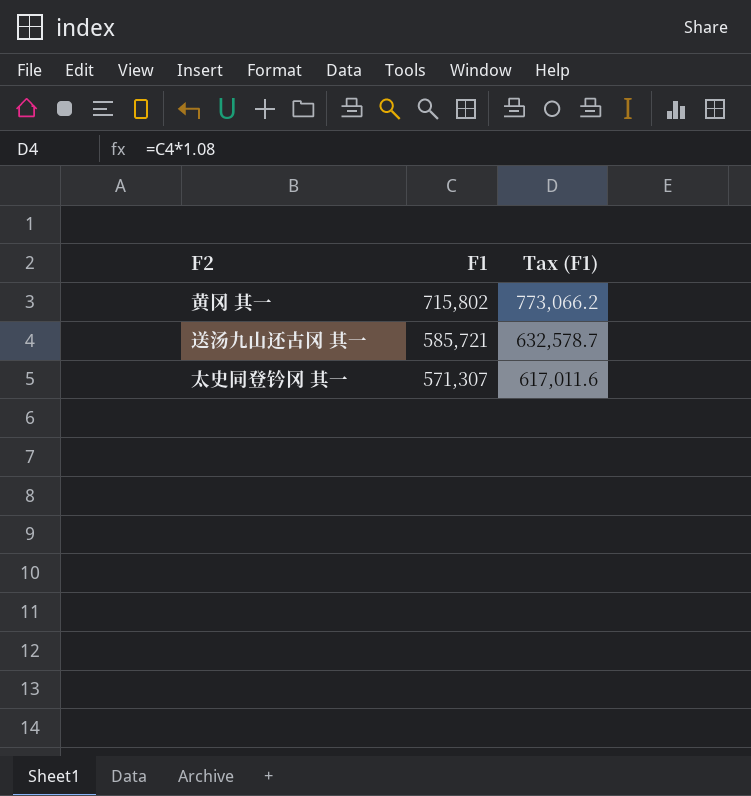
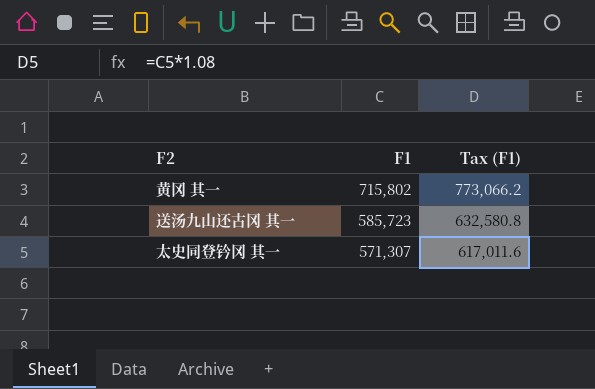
送汤九山还古冈 其一 | F1: 585,721 -> 585,723
送汤九山还古冈 其一 | Tax (F1): 632,578.7 -> 632,580.8

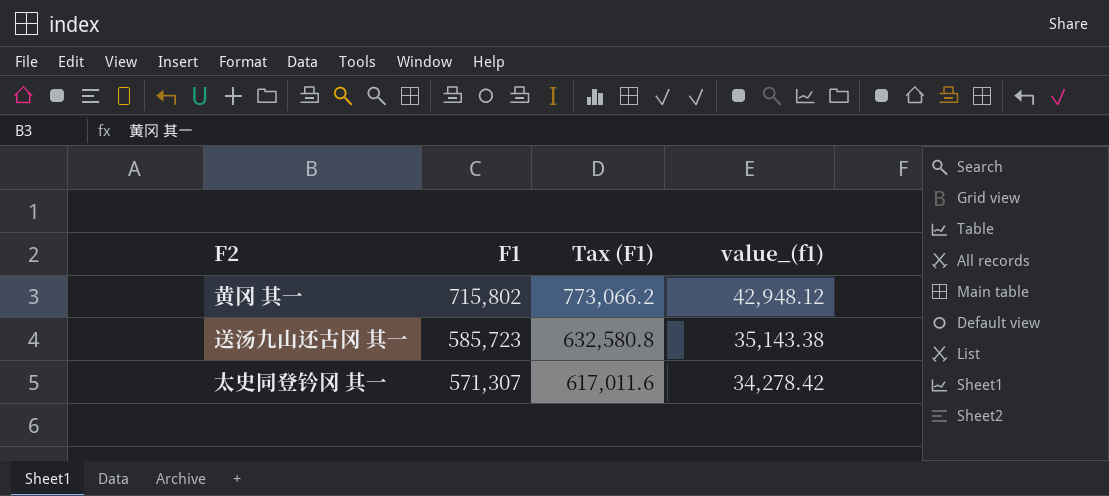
column value_(f1) | formula: none -> [F1] * 0.06

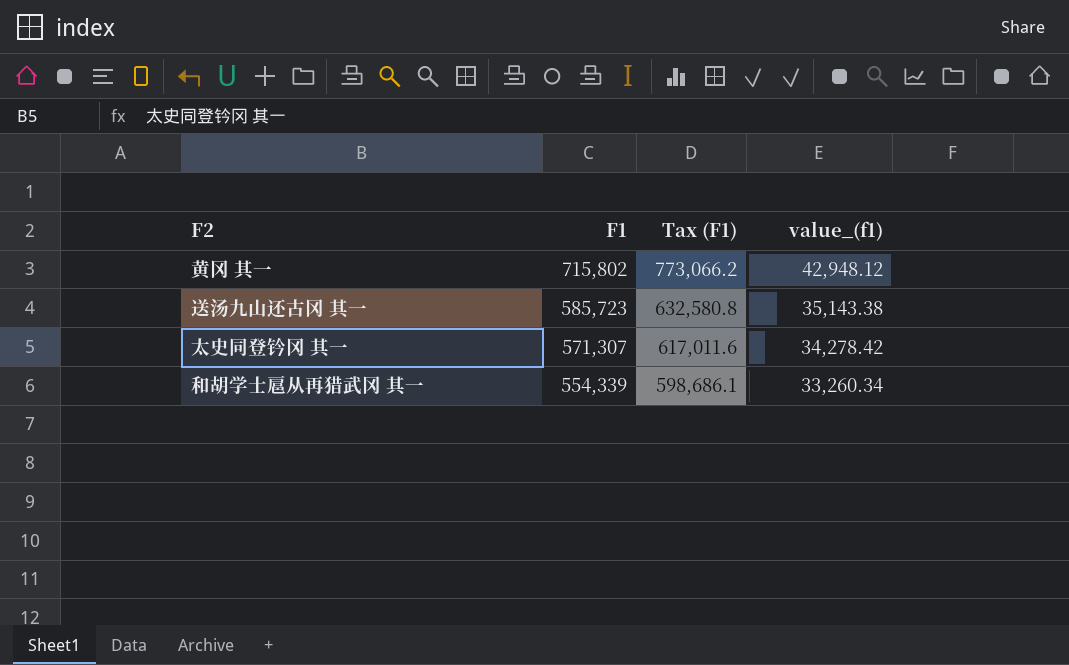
row 和胡学士扈从再猎武冈 其一: none -> 554,339 | 598,686.1 | 33,260.34

